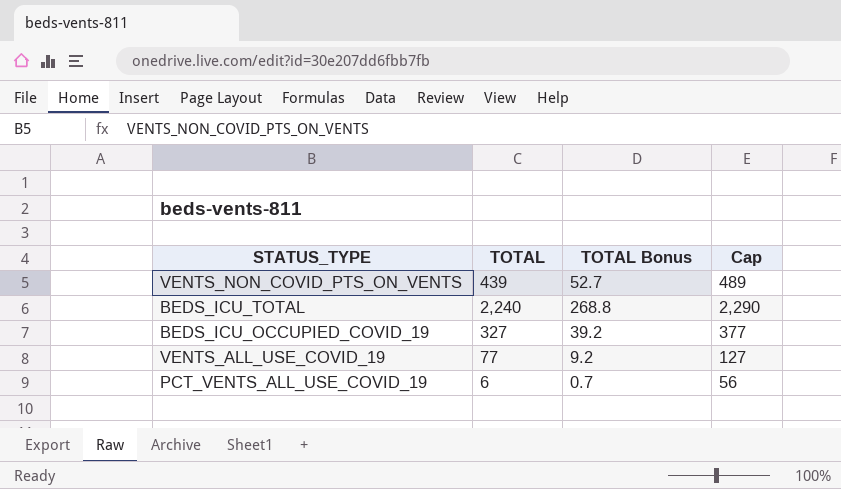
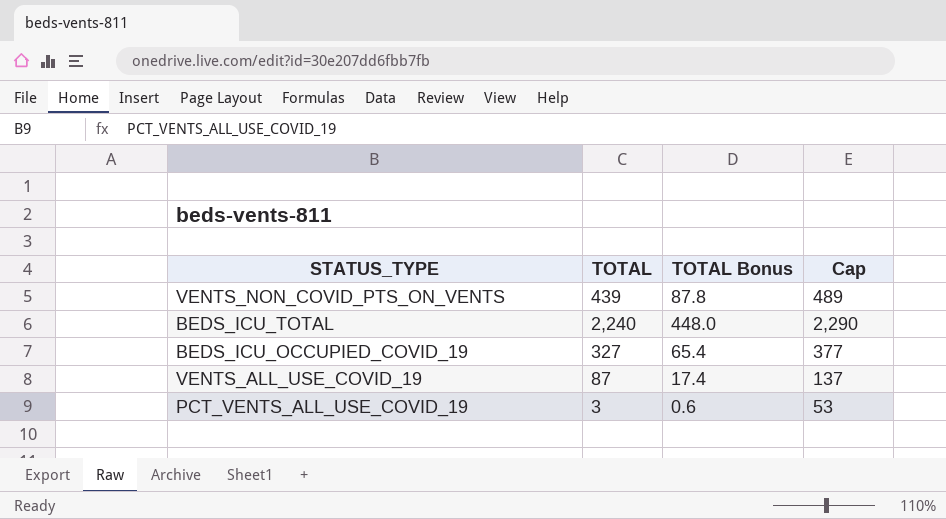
column TOTAL Bonus | formula: [TOTAL] * 0.12 -> [TOTAL] * 0.2
VENTS_ALL_USE_COVID_19 | TOTAL: 77 -> 87
VENTS_ALL_USE_COVID_19 | Cap: 127 -> 137
PCT_VENTS_ALL_USE_COVID_19 | TOTAL: 6 -> 3
PCT_VENTS_ALL_USE_COVID_19 | Cap: 56 -> 53

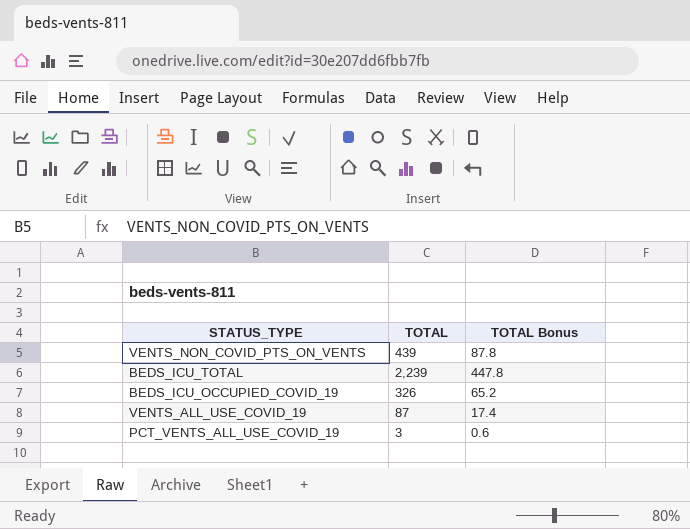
column Cap | formula: [TOTAL] + 50 -> none
BEDS_ICU_TOTAL | TOTAL: 2,240 -> 2,239
BEDS_ICU_TOTAL | TOTAL Bonus: 448.0 -> 447.8
BEDS_ICU_OCCUPIED_COVID_19 | TOTAL: 327 -> 326
BEDS_ICU_OCCUPIED_COVID_19 | TOTAL Bonus: 65.4 -> 65.2

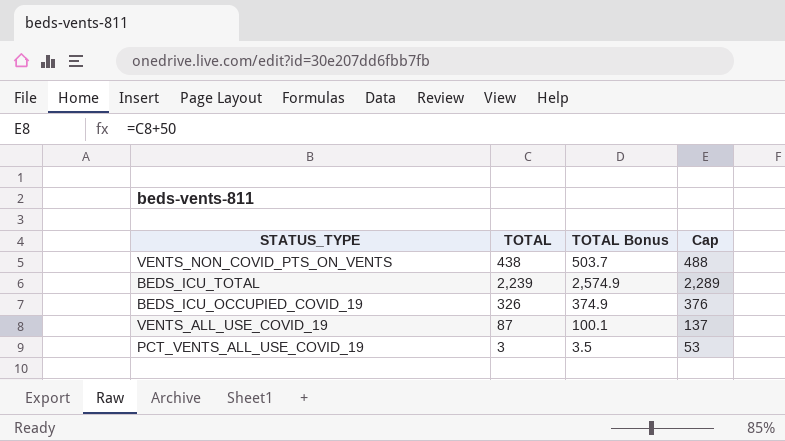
column TOTAL Bonus | formula: [TOTAL] * 0.2 -> [TOTAL] * 1.15
column Cap | formula: none -> [TOTAL] + 50
VENTS_NON_COVID_PTS_ON_VENTS | TOTAL: 439 -> 438

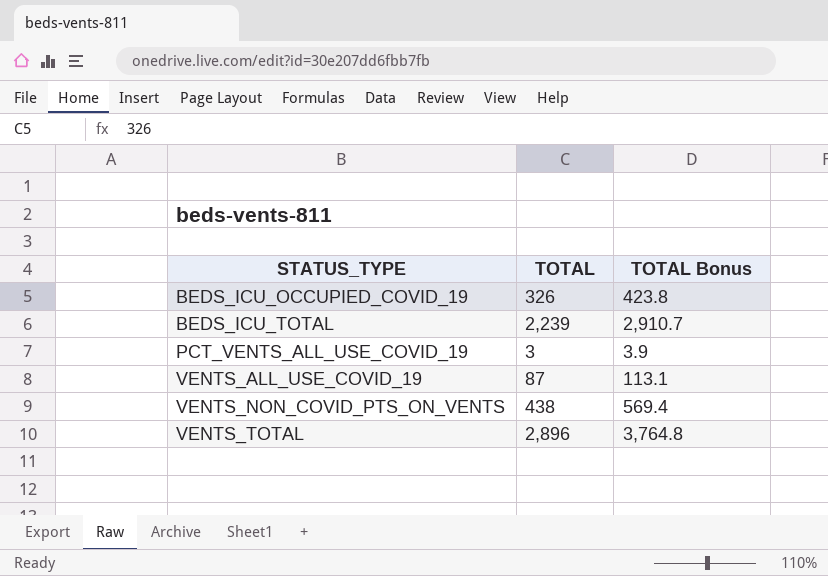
row order: none -> STATUS_TYPE ascending
column Cap | formula: [TOTAL] + 50 -> none
column TOTAL Bonus | formula: [TOTAL] * 1.15 -> [TOTAL] * 1.3
row VENTS_TOTAL: none -> 2,896 | 3,764.8

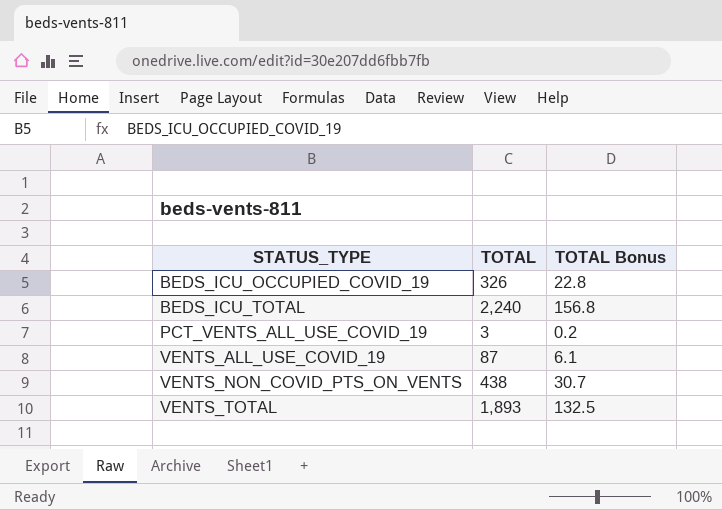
column TOTAL Bonus | formula: [TOTAL] * 1.3 -> [TOTAL] * 0.07
BEDS_ICU_TOTAL | TOTAL: 2,239 -> 2,240
VENTS_TOTAL | TOTAL: 2,896 -> 1,893

